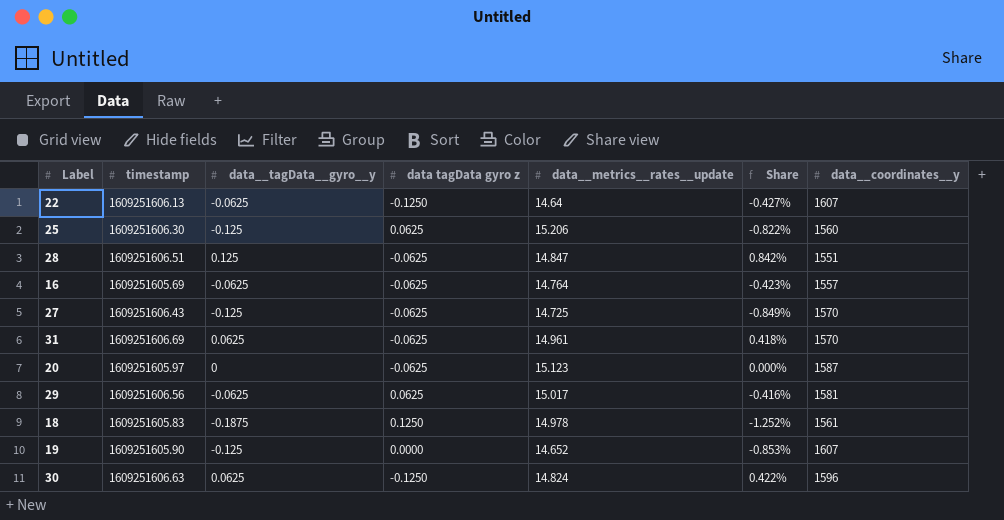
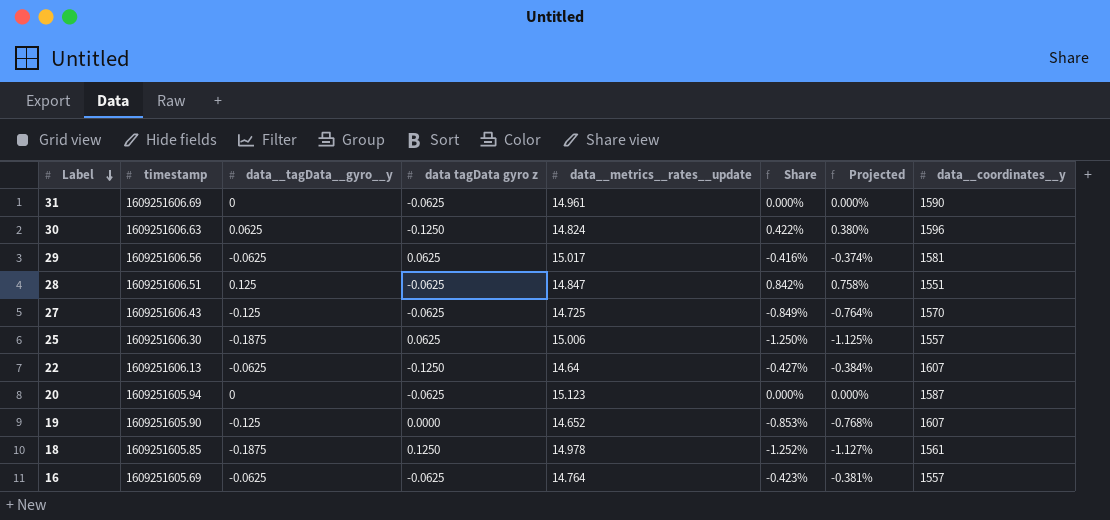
row order: none -> Label descending
column Projected | formula: none -> [Share] * 0.9
31 | data__tagData__gyro__y: 0.0625 -> 0
31 | Share: 0.418% -> 0.000%
31 | data__coordinates__y: 1570 -> 1590
25 | data__tagData__gyro__y: -0.125 -> -0.1875
25 | data__metrics__rates__update: 15.206 -> 15.006
25 | Share: -0.822% -> -1.250%
25 | data__coordinates__y: 1560 -> 1557
20 | timestamp: 1609251605.97 -> 1609251605.94
18 | timestamp: 1609251605.83 -> 1609251605.85

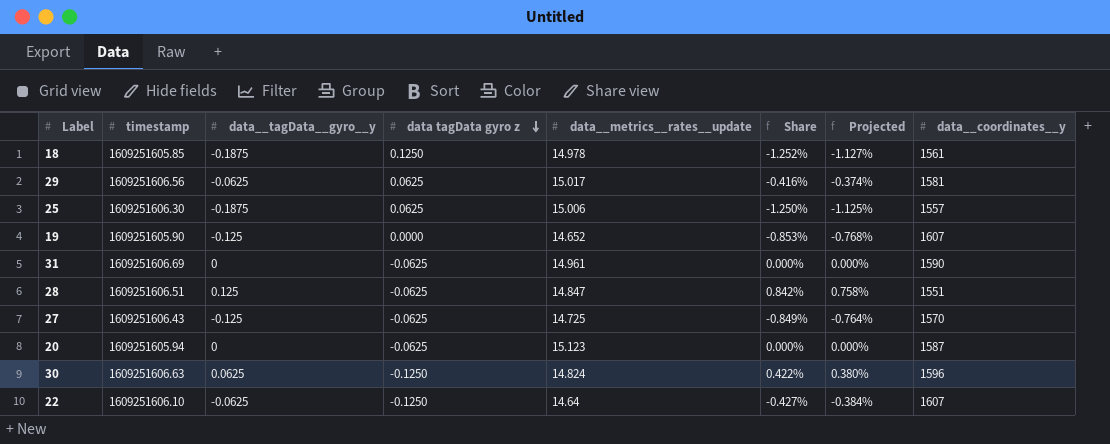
row order: Label descending -> data tagData gyro z descending
row 16: 1609251605.69 | -0.0625 | -0.0625 | 14.764 | -0.423% | -0.381% | 1557 -> none
22 | timestamp: 1609251606.13 -> 1609251606.10

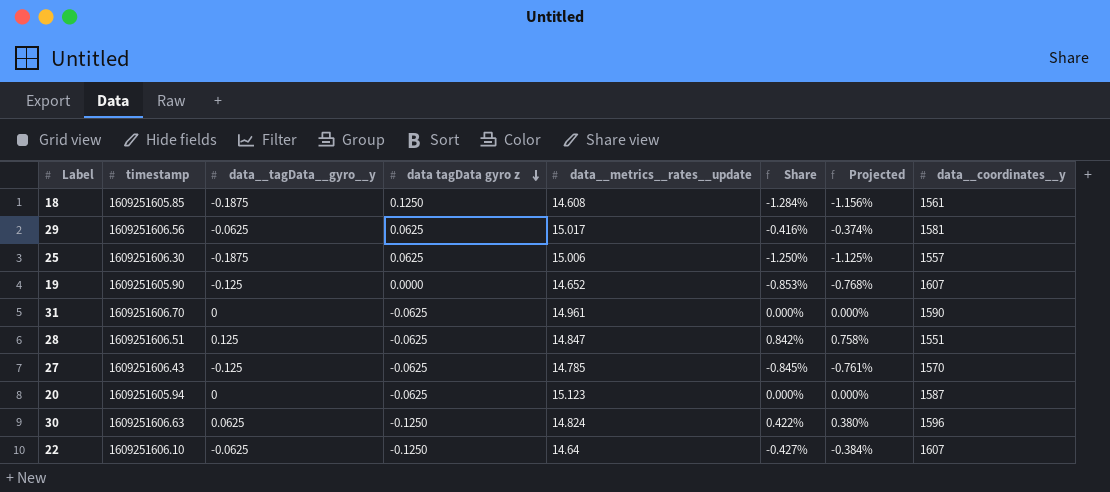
18 | data__metrics__rates__update: 14.978 -> 14.608
18 | Share: -1.252% -> -1.284%
18 | Projected: -1.127% -> -1.156%
31 | timestamp: 1609251606.69 -> 1609251606.70
27 | data__metrics__rates__update: 14.725 -> 14.785
27 | Share: -0.849% -> -0.845%
27 | Projected: -0.764% -> -0.761%

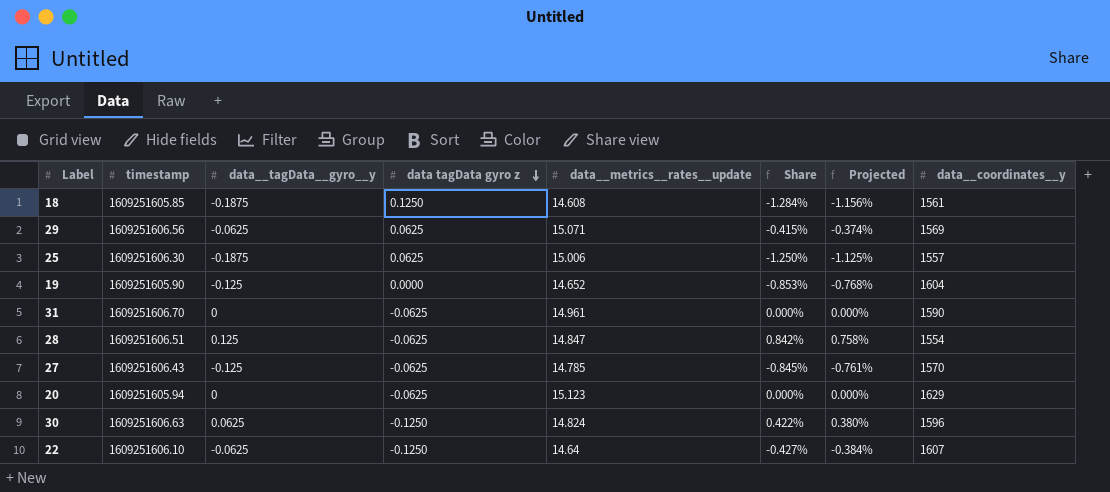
29 | data__metrics__rates__update: 15.017 -> 15.071
29 | Share: -0.416% -> -0.415%
29 | data__coordinates__y: 1581 -> 1569
19 | data__coordinates__y: 1607 -> 1604
28 | data__coordinates__y: 1551 -> 1554
20 | data__coordinates__y: 1587 -> 1629

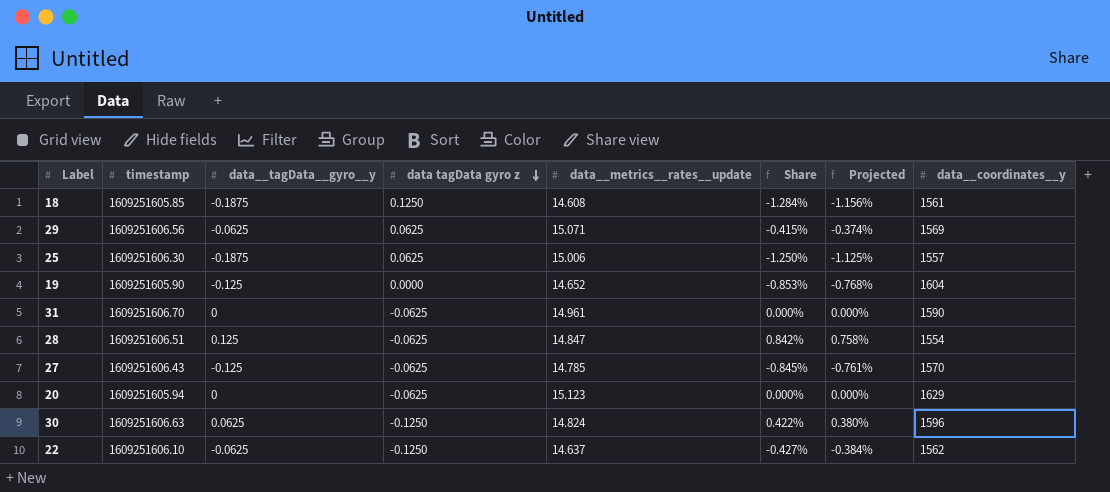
22 | data__metrics__rates__update: 14.64 -> 14.637
22 | data__coordinates__y: 1607 -> 1562

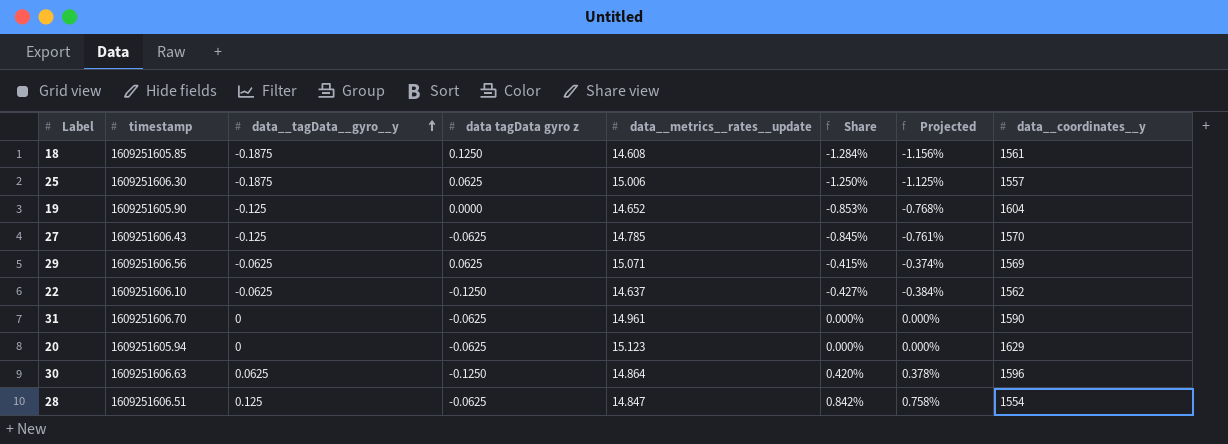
row order: data tagData gyro z descending -> data__tagData__gyro__y ascending
30 | data__metrics__rates__update: 14.824 -> 14.864
30 | Share: 0.422% -> 0.420%
30 | Projected: 0.380% -> 0.378%

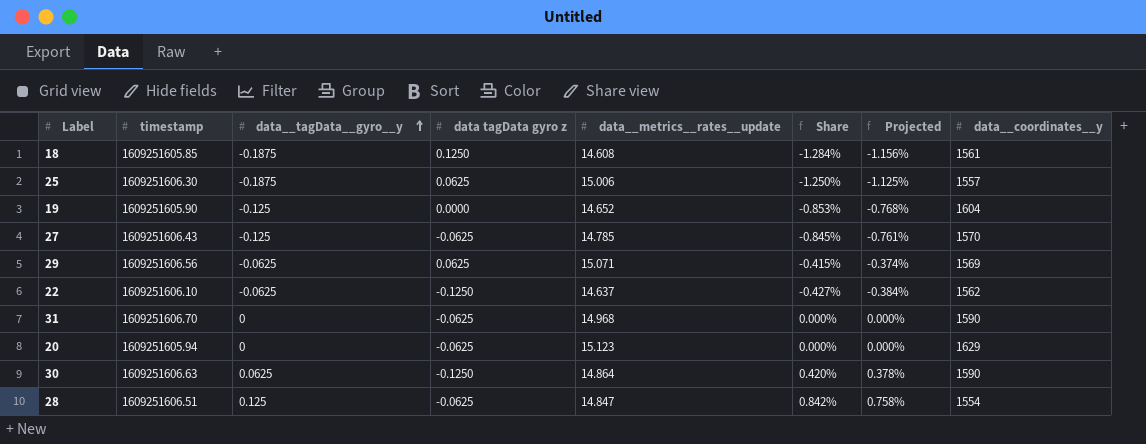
31 | data__metrics__rates__update: 14.961 -> 14.968
30 | data__coordinates__y: 1596 -> 1590

